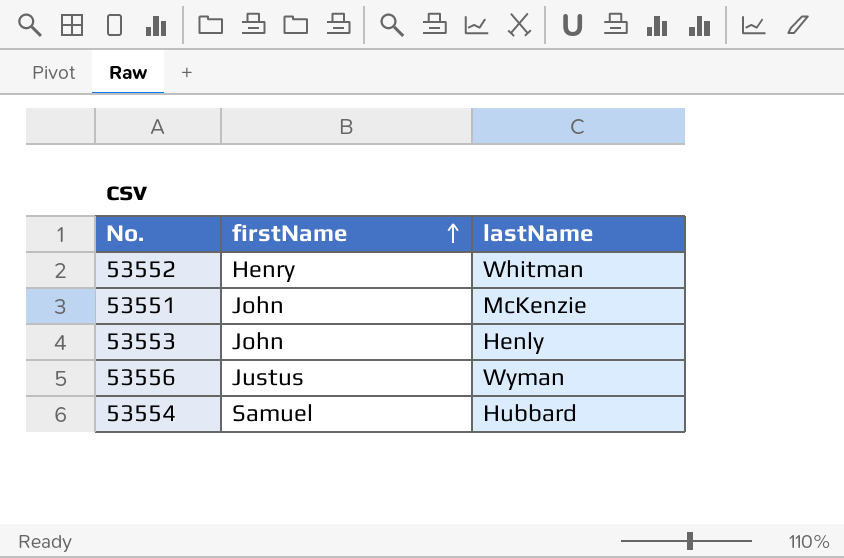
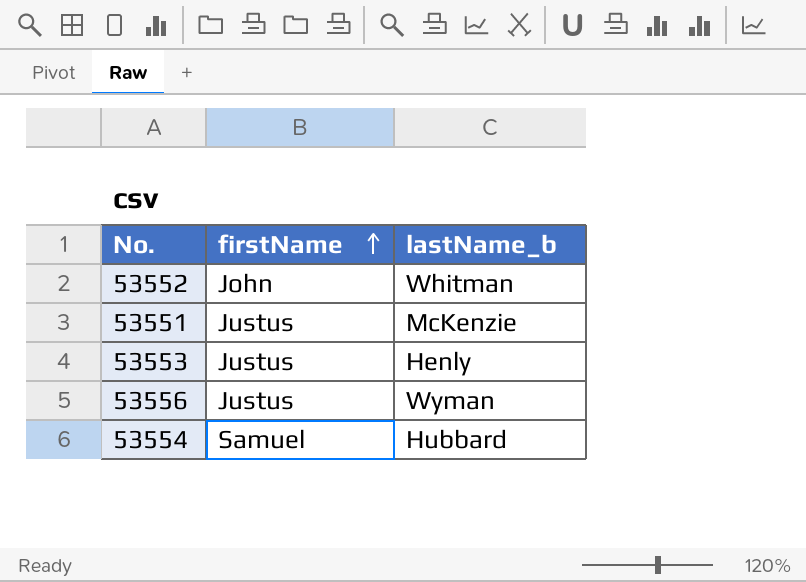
column name: lastName -> lastName_b
53552 | firstName: Henry -> John
53551 | firstName: John -> Justus
53553 | firstName: John -> Justus

